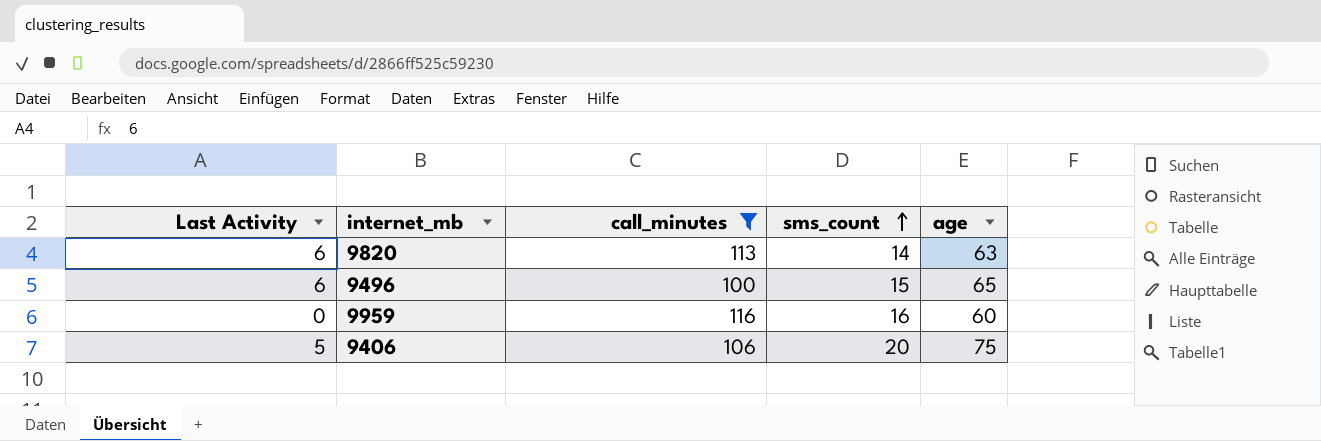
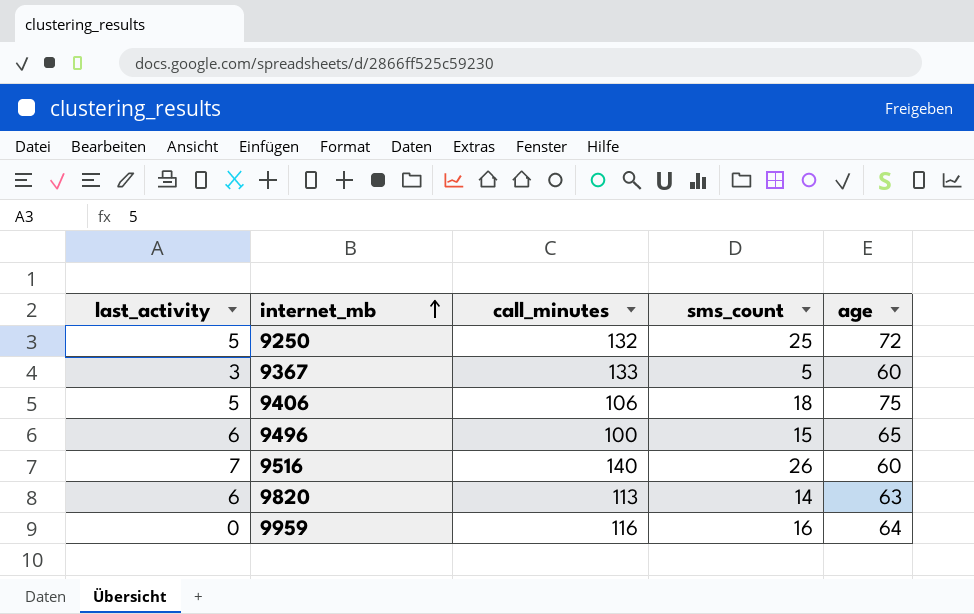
filter: call_minutes <= 116 -> none
row order: sms_count ascending -> internet_mb ascending
column name: Last Activity -> last_activity
9406 | sms_count: 20 -> 18
9959 | age: 60 -> 64

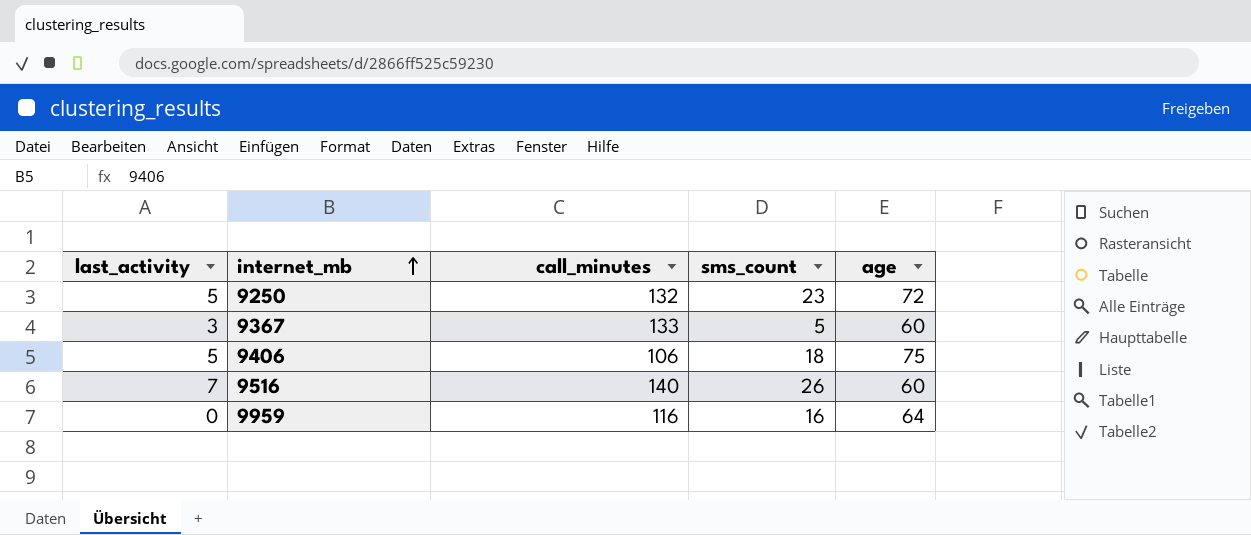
row 9496: 6 | 100 | 15 | 65 -> none
row 9820: 6 | 113 | 14 | 63 -> none
9250 | sms_count: 25 -> 23

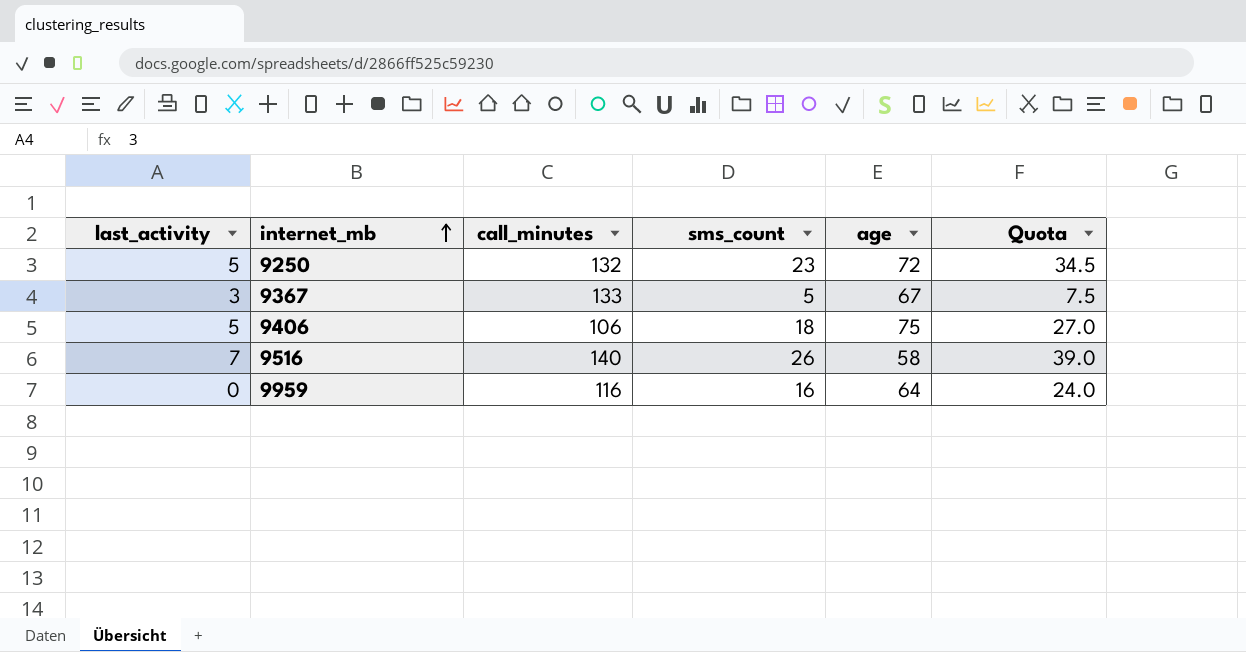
column Quota | formula: none -> [sms_count] * 1.5
9367 | age: 60 -> 67
9516 | age: 60 -> 58

